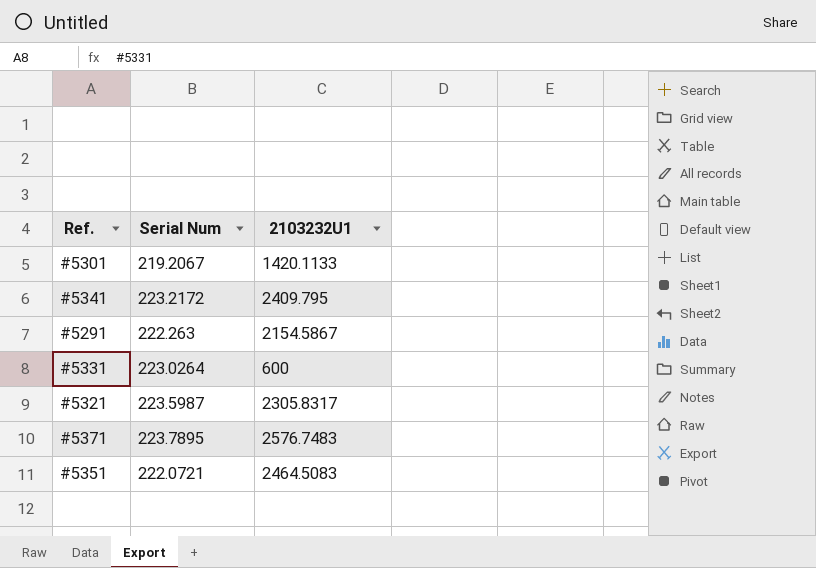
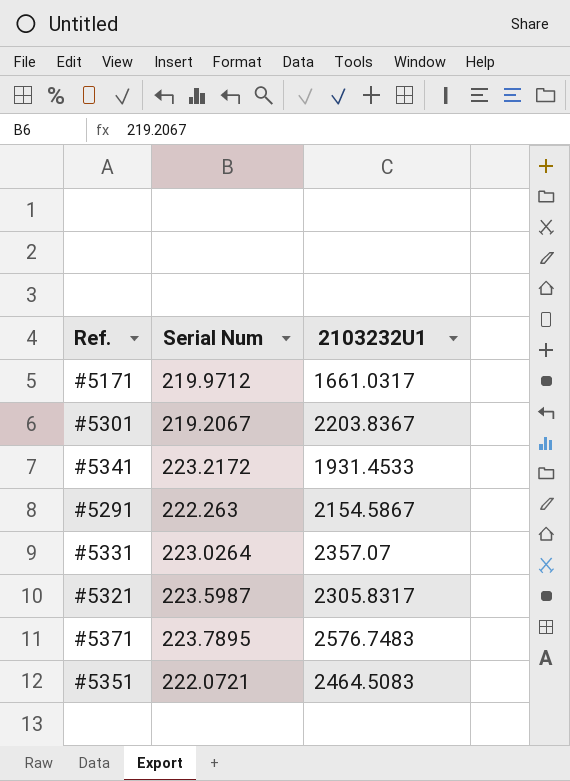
row #5171: none -> 219.9712 | 1661.0317
#5301 | 2103232U1: 1420.1133 -> 2203.8367
#5341 | 2103232U1: 2409.795 -> 1931.4533
#5331 | 2103232U1: 600 -> 2357.07

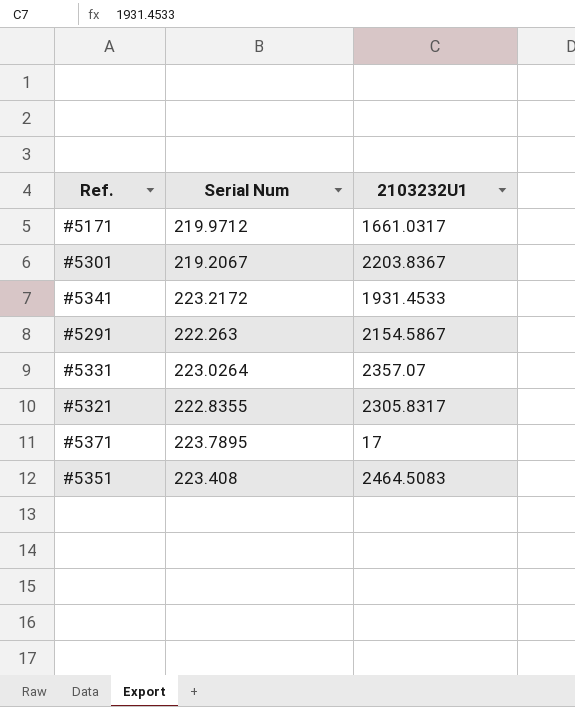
#5321 | Serial Num: 223.5987 -> 222.8355
#5371 | 2103232U1: 2576.7483 -> 17
#5351 | Serial Num: 222.0721 -> 223.408

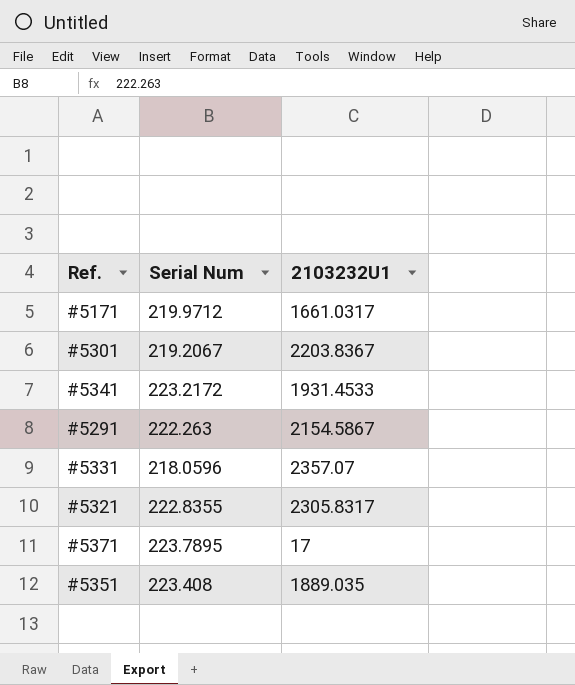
#5331 | Serial Num: 223.0264 -> 218.0596
#5351 | 2103232U1: 2464.5083 -> 1889.035

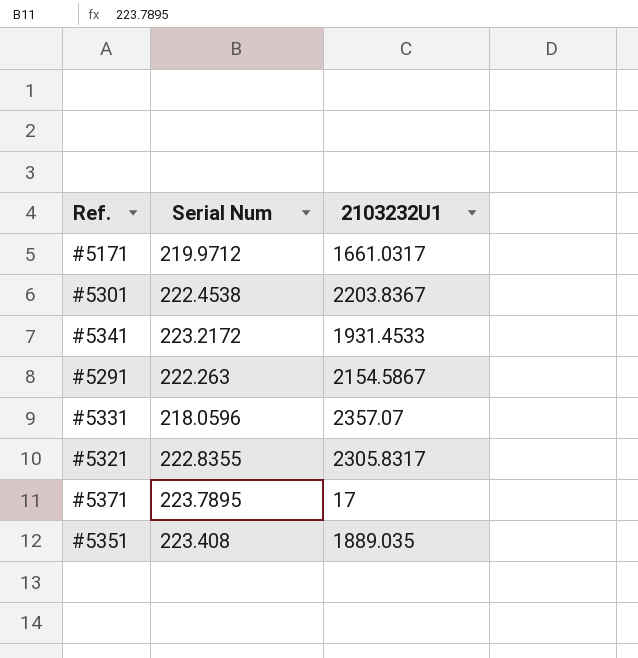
#5301 | Serial Num: 219.2067 -> 222.4538

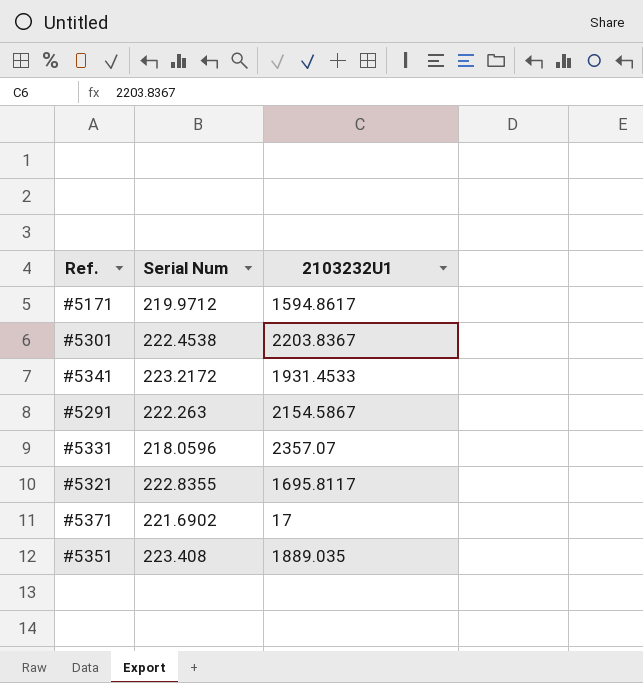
#5171 | 2103232U1: 1661.0317 -> 1594.8617
#5321 | 2103232U1: 2305.8317 -> 1695.8117
#5371 | Serial Num: 223.7895 -> 221.6902

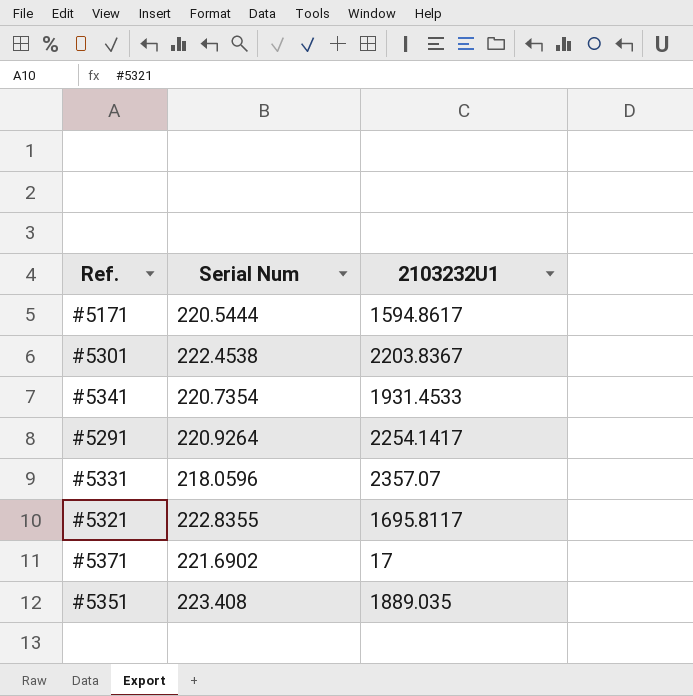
#5171 | Serial Num: 219.9712 -> 220.5444
#5341 | Serial Num: 223.2172 -> 220.7354
#5291 | Serial Num: 222.263 -> 220.9264
#5291 | 2103232U1: 2154.5867 -> 2254.1417

